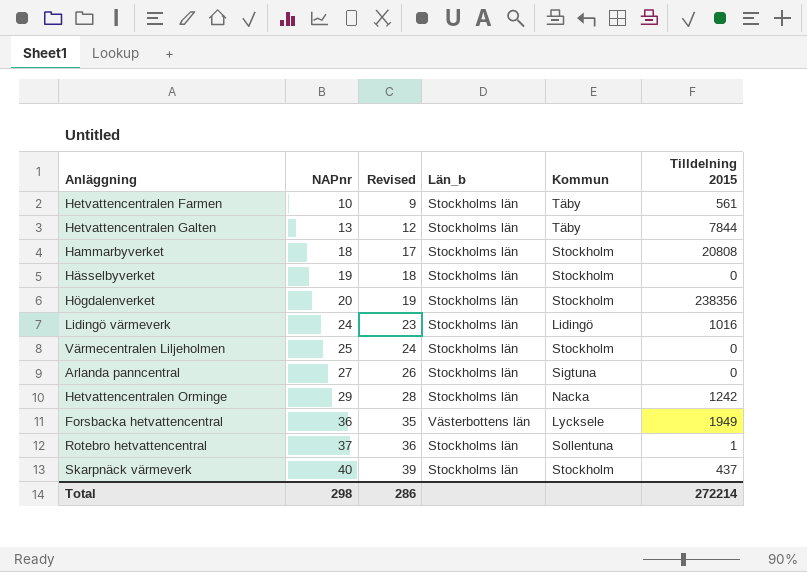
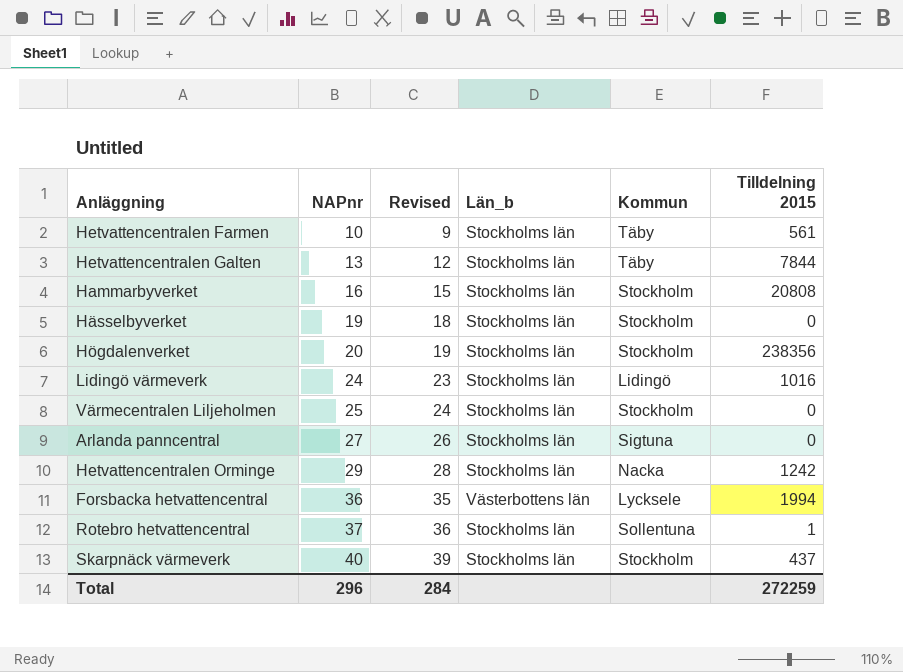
Hammarbyverket | NAPnr: 18 -> 16
Hammarbyverket | Revised: 17 -> 15
Forsbacka hetvattencentral | Tilldelning 2015: 1949 -> 1994
Total | NAPnr: 298 -> 296
Total | Revised: 286 -> 284
Total | Tilldelning 2015: 272214 -> 272259

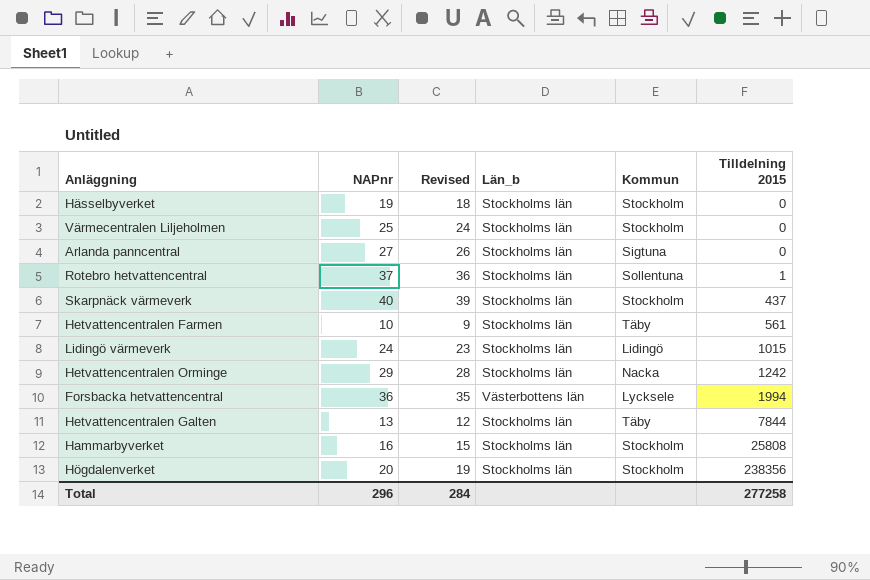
row order: NAPnr ascending -> Tilldelning 2015 ascending
Lidingö värmeverk | Tilldelning 2015: 1016 -> 1015
Hammarbyverket | Tilldelning 2015: 20808 -> 25808
Total | Tilldelning 2015: 272259 -> 277258

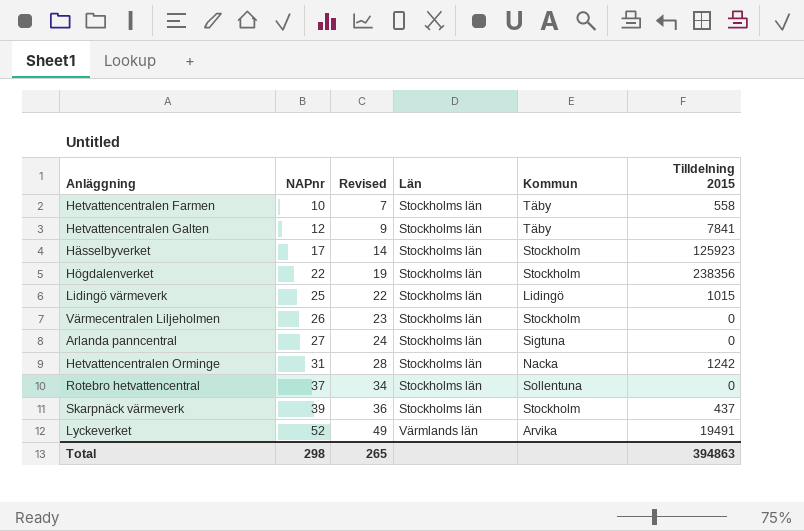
row order: Tilldelning 2015 ascending -> NAPnr ascending
column Revised | formula: [NAPnr] - 1 -> [NAPnr] - 3
column name: Län_b -> Län
row Forsbacka hetvattencentral: 36 | 35 | Västerbottens län | Lycksele | 1994 -> none
row Hammarbyverket: 16 | 15 | Stockholms län | Stockholm | 25808 -> none
Hetvattencentralen Farmen | Tilldelning 2015: 561 -> 558
Hetvattencentralen Galten | NAPnr: 13 -> 12
Hetvattencentralen Galten | Tilldelning 2015: 7844 -> 7841
Hässelbyverket | NAPnr: 19 -> 17
Hässelbyverket | Tilldelning 2015: 0 -> 125923
Högdalenverket | NAPnr: 20 -> 22
Lidingö värmeverk | NAPnr: 24 -> 25
Värmecentralen Liljeholmen | NAPnr: 25 -> 26
Hetvattencentralen Orminge | NAPnr: 29 -> 31
Rotebro hetvattencentral | Tilldelning 2015: 1 -> 0
Skarpnäck värmeverk | NAPnr: 40 -> 39
row Lyckeverket: none -> 52 | 49 | Värmlands län | Arvika | 19491
Total | NAPnr: 296 -> 298
Total | Revised: 284 -> 265
Total | Tilldelning 2015: 277258 -> 394863

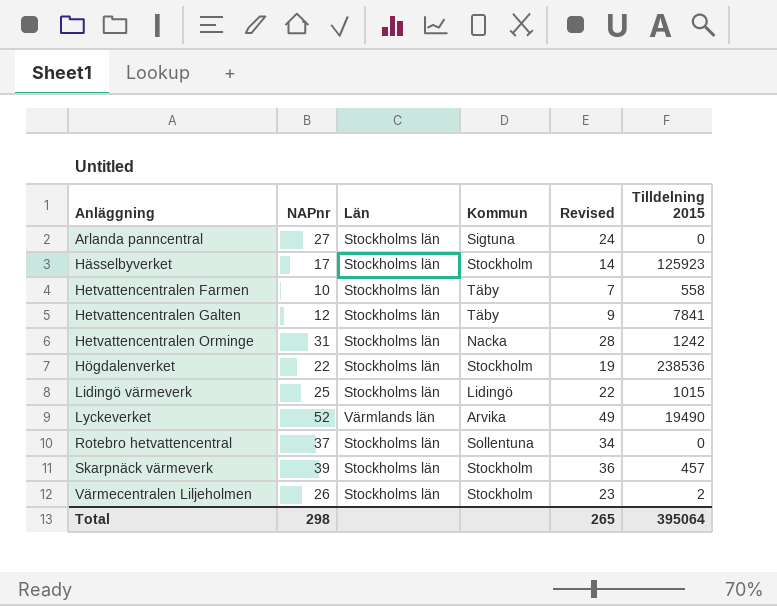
row order: NAPnr ascending -> Anläggning ascending
column Revised | position: 3 -> 5
Högdalenverket | Tilldelning 2015: 238356 -> 238536
Lyckeverket | Tilldelning 2015: 19491 -> 19490
Skarpnäck värmeverk | Tilldelning 2015: 437 -> 457
Värmecentralen Liljeholmen | Tilldelning 2015: 0 -> 2
Total | Tilldelning 2015: 394863 -> 395064

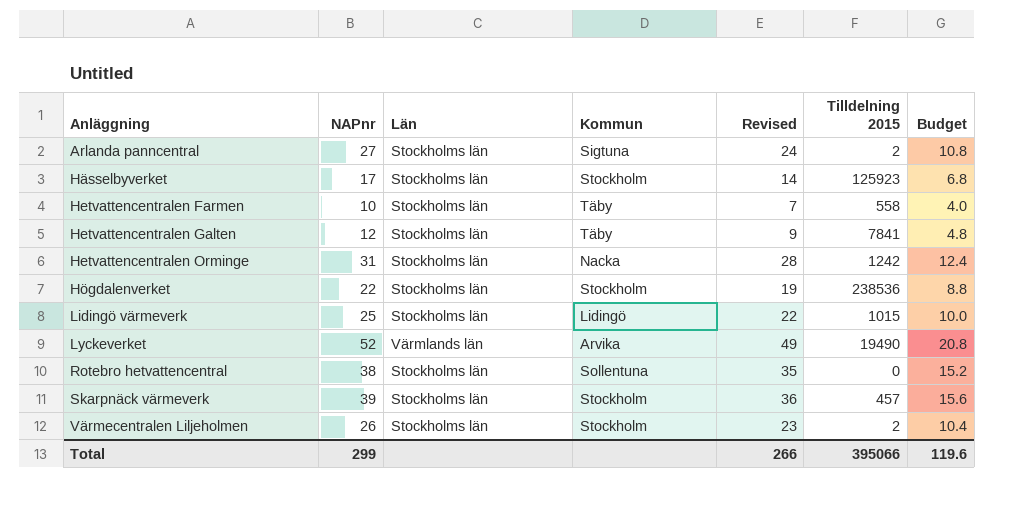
column Budget | formula: none -> [NAPnr] * 0.4
Arlanda panncentral | Tilldelning 2015: 0 -> 2
Rotebro hetvattencentral | NAPnr: 37 -> 38
Rotebro hetvattencentral | Revised: 34 -> 35
Total | NAPnr: 298 -> 299
Total | Revised: 265 -> 266
Total | Tilldelning 2015: 395064 -> 395066

